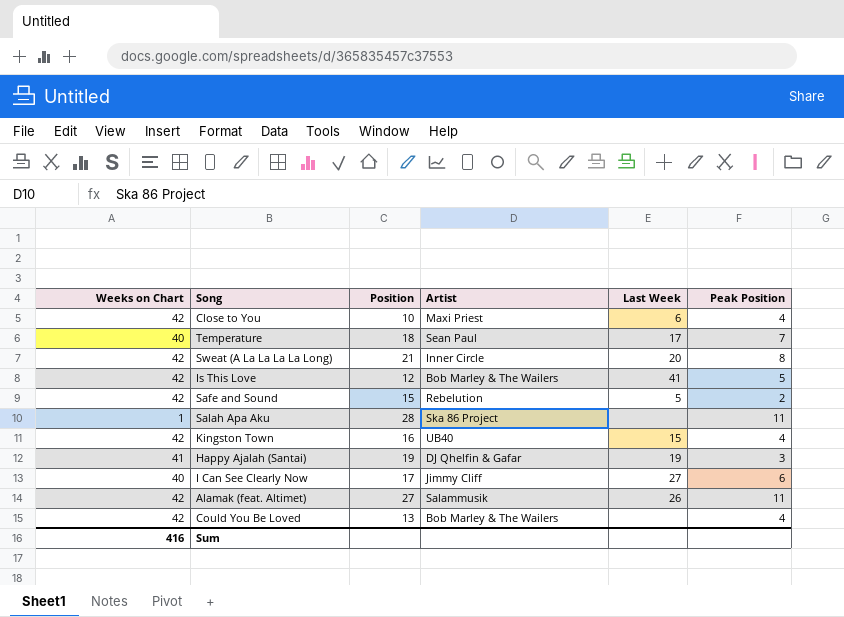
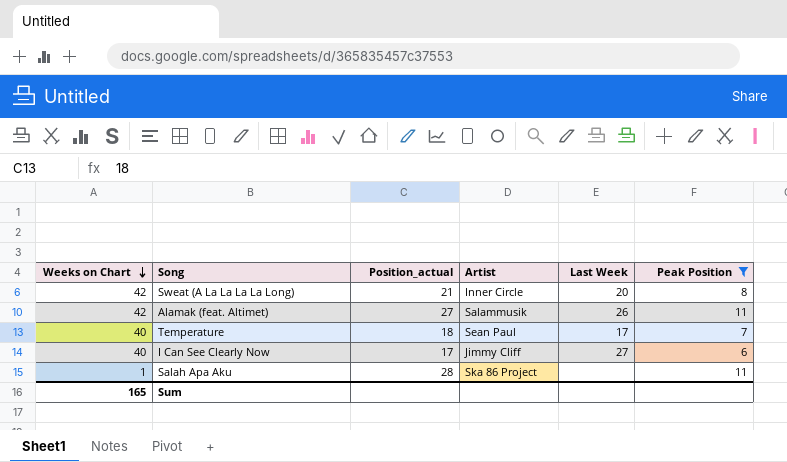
filter: none -> Peak Position >= 6
row order: none -> Weeks on Chart descending
column name: Position -> Position_actual
Sum | Weeks on Chart: 416 -> 165

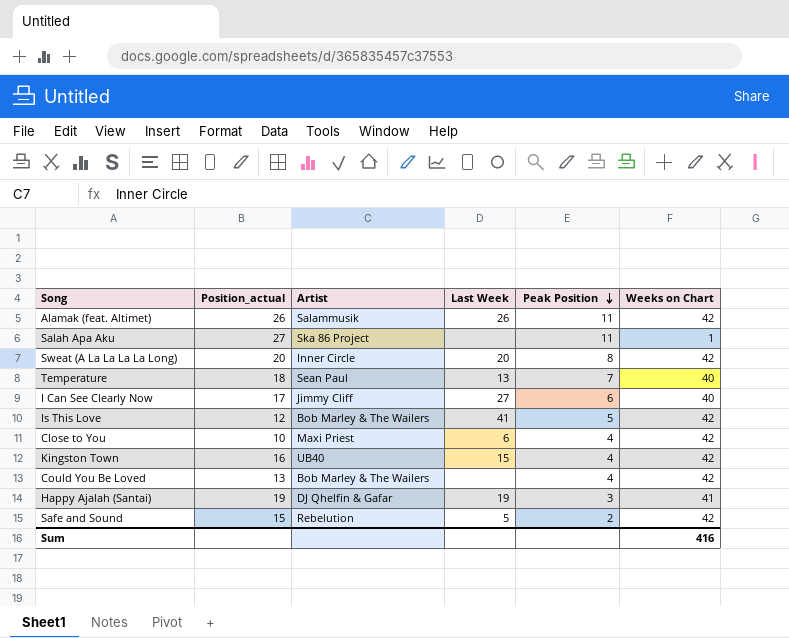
filter: Peak Position >= 6 -> none
row order: Weeks on Chart descending -> Peak Position descending
column Weeks on Chart | position: 1 -> 6
Alamak (feat. Altimet) | Position_actual: 27 -> 26
Salah Apa Aku | Position_actual: 28 -> 27
Sweat (A La La La La Long) | Position_actual: 21 -> 20
Temperature | Last Week: 17 -> 13
Sum | Weeks on Chart: 165 -> 416

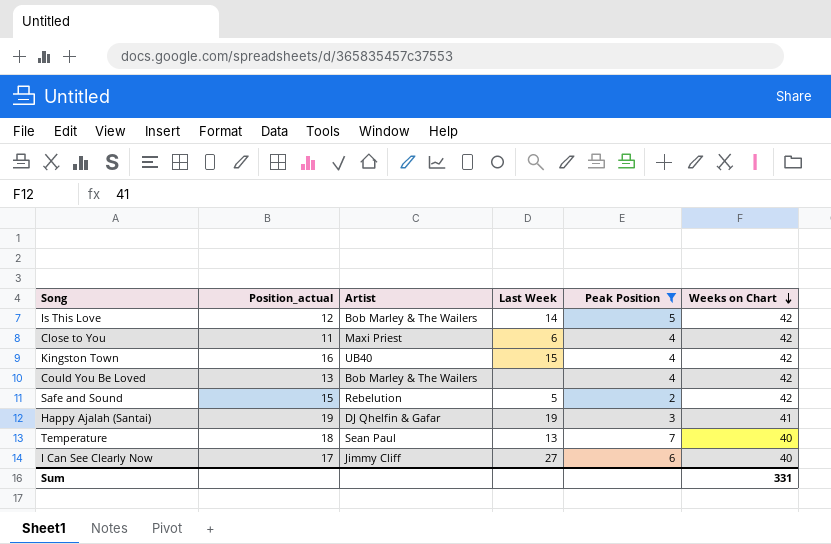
filter: none -> Peak Position <= 7
row order: Peak Position descending -> Weeks on Chart descending
Is This Love | Last Week: 41 -> 14
Close to You | Position_actual: 10 -> 11
Sum | Weeks on Chart: 416 -> 331

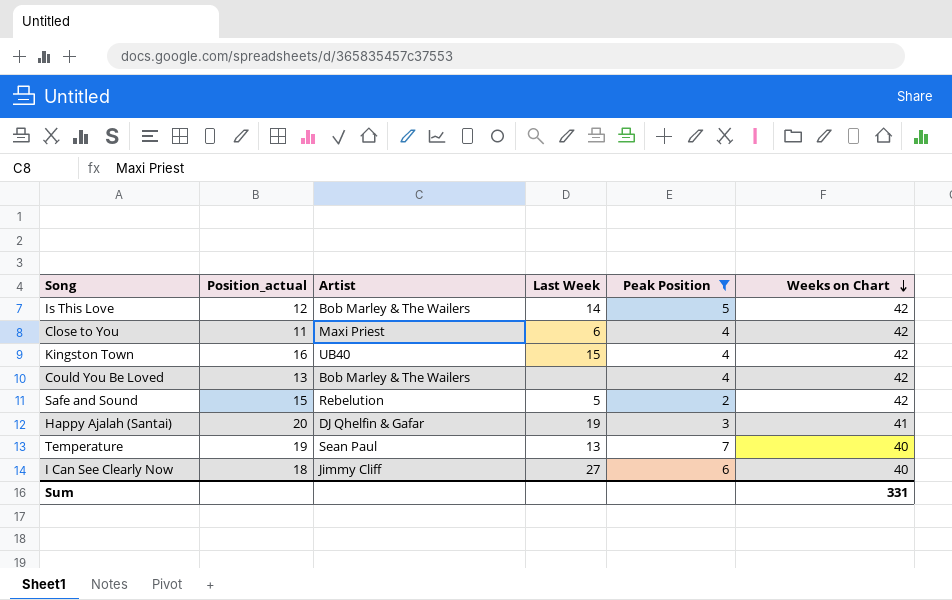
Happy Ajalah (Santai) | Position_actual: 19 -> 20
Temperature | Position_actual: 18 -> 19
I Can See Clearly Now | Position_actual: 17 -> 18

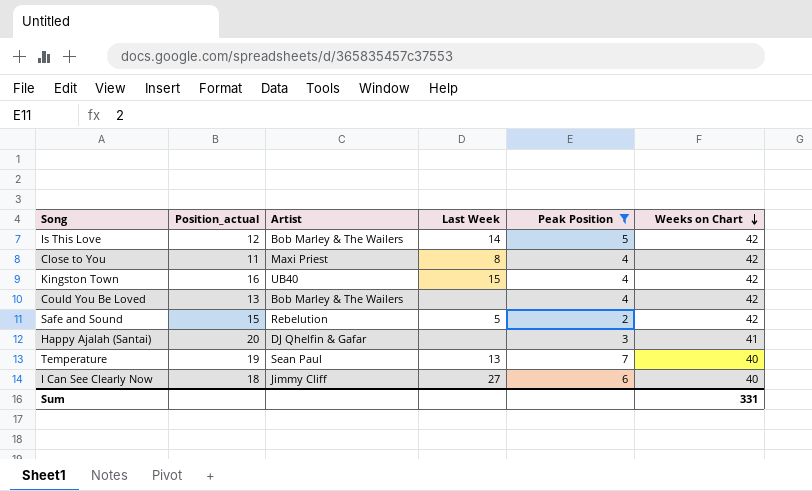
Close to You | Last Week: 6 -> 8
Happy Ajalah (Santai) | Last Week: 19 -> none

